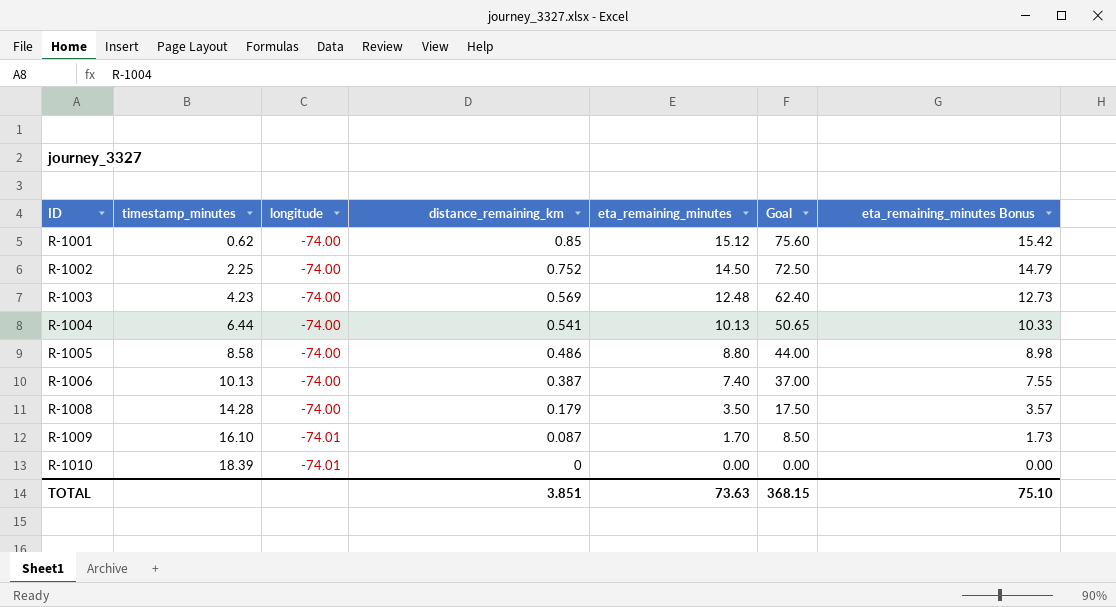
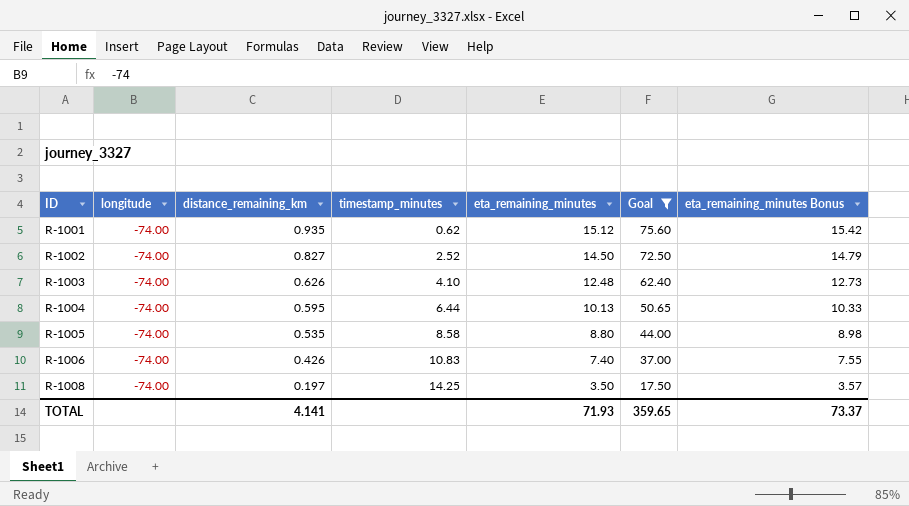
filter: none -> Goal >= 17.50
column timestamp_minutes | position: 2 -> 4
R-1001 | distance_remaining_km: 0.85 -> 0.935
R-1002 | distance_remaining_km: 0.752 -> 0.827
R-1002 | timestamp_minutes: 2.25 -> 2.52
R-1003 | distance_remaining_km: 0.569 -> 0.626
R-1003 | timestamp_minutes: 4.23 -> 4.10
R-1004 | distance_remaining_km: 0.541 -> 0.595
R-1005 | distance_remaining_km: 0.486 -> 0.535
R-1006 | distance_remaining_km: 0.387 -> 0.426
R-1006 | timestamp_minutes: 10.13 -> 10.83
R-1008 | distance_remaining_km: 0.179 -> 0.197
R-1008 | timestamp_minutes: 14.28 -> 14.25
TOTAL | distance_remaining_km: 3.851 -> 4.141
TOTAL | eta_remaining_minutes: 73.63 -> 71.93
TOTAL | Goal: 368.15 -> 359.65
TOTAL | eta_remaining_minutes Bonus: 75.10 -> 73.37

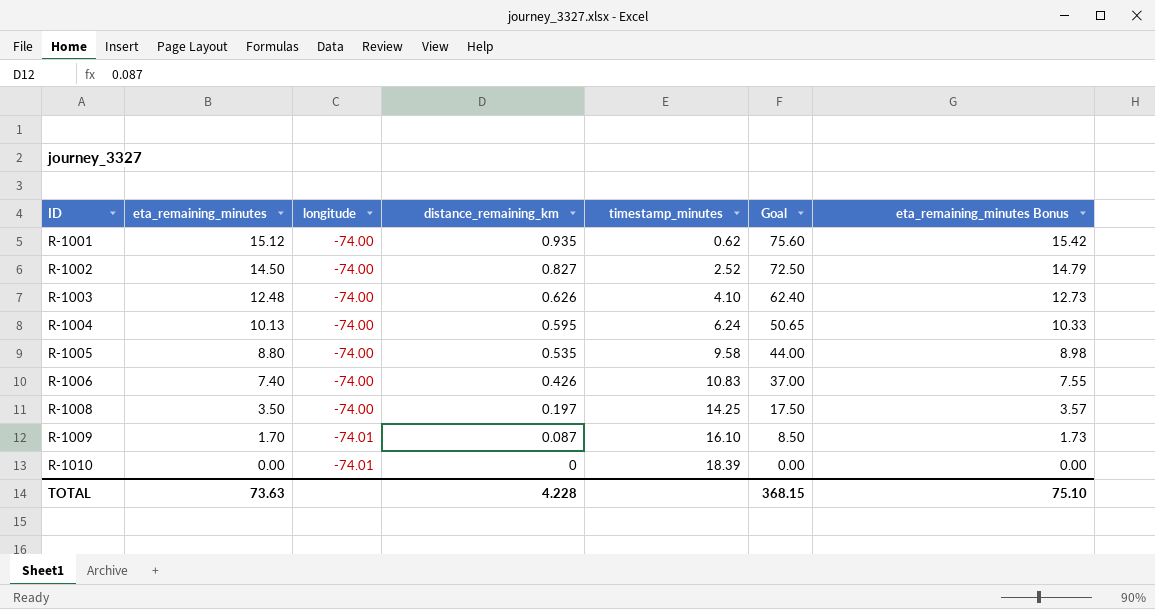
filter: Goal >= 17.50 -> none
column eta_remaining_minutes | position: 5 -> 2
R-1004 | timestamp_minutes: 6.44 -> 6.24
R-1005 | timestamp_minutes: 8.58 -> 9.58
TOTAL | eta_remaining_minutes: 71.93 -> 73.63
TOTAL | distance_remaining_km: 4.141 -> 4.228
TOTAL | Goal: 359.65 -> 368.15
TOTAL | eta_remaining_minutes Bonus: 73.37 -> 75.10

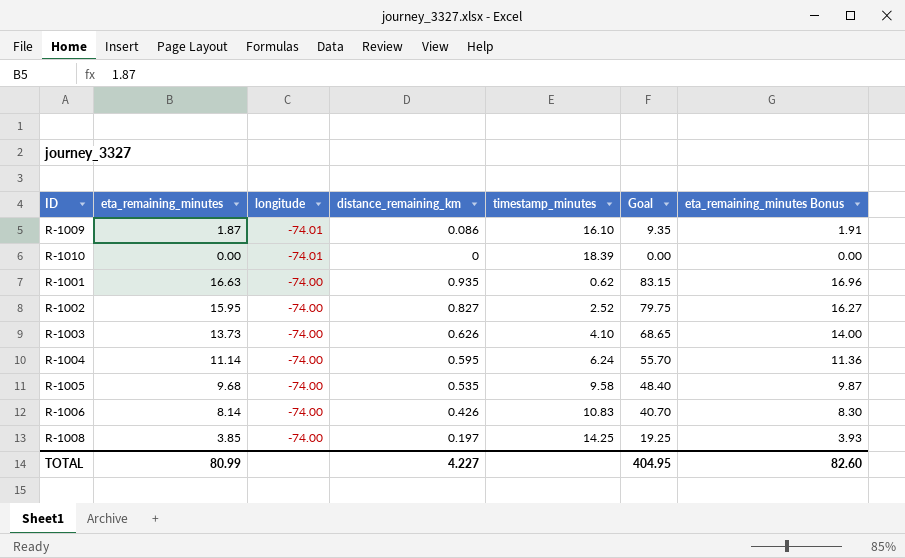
row order: ID ascending -> longitude ascending
R-1009 | eta_remaining_minutes: 1.70 -> 1.87
R-1009 | distance_remaining_km: 0.087 -> 0.086
R-1009 | Goal: 8.50 -> 9.35
R-1009 | eta_remaining_minutes Bonus: 1.73 -> 1.91
R-1001 | eta_remaining_minutes: 15.12 -> 16.63
R-1001 | Goal: 75.60 -> 83.15
R-1001 | eta_remaining_minutes Bonus: 15.42 -> 16.96
R-1002 | eta_remaining_minutes: 14.50 -> 15.95
R-1002 | Goal: 72.50 -> 79.75
R-1002 | eta_remaining_minutes Bonus: 14.79 -> 16.27
R-1003 | eta_remaining_minutes: 12.48 -> 13.73
R-1003 | Goal: 62.40 -> 68.65
R-1003 | eta_remaining_minutes Bonus: 12.73 -> 14.00
R-1004 | eta_remaining_minutes: 10.13 -> 11.14
R-1004 | Goal: 50.65 -> 55.70
R-1004 | eta_remaining_minutes Bonus: 10.33 -> 11.36
R-1005 | eta_remaining_minutes: 8.80 -> 9.68
R-1005 | Goal: 44.00 -> 48.40
R-1005 | eta_remaining_minutes Bonus: 8.98 -> 9.87
R-1006 | eta_remaining_minutes: 7.40 -> 8.14
R-1006 | Goal: 37.00 -> 40.70
R-1006 | eta_remaining_minutes Bonus: 7.55 -> 8.30
R-1008 | eta_remaining_minutes: 3.50 -> 3.85
R-1008 | Goal: 17.50 -> 19.25
R-1008 | eta_remaining_minutes Bonus: 3.57 -> 3.93
TOTAL | eta_remaining_minutes: 73.63 -> 80.99
TOTAL | distance_remaining_km: 4.228 -> 4.227
TOTAL | Goal: 368.15 -> 404.95
TOTAL | eta_remaining_minutes Bonus: 75.10 -> 82.60

